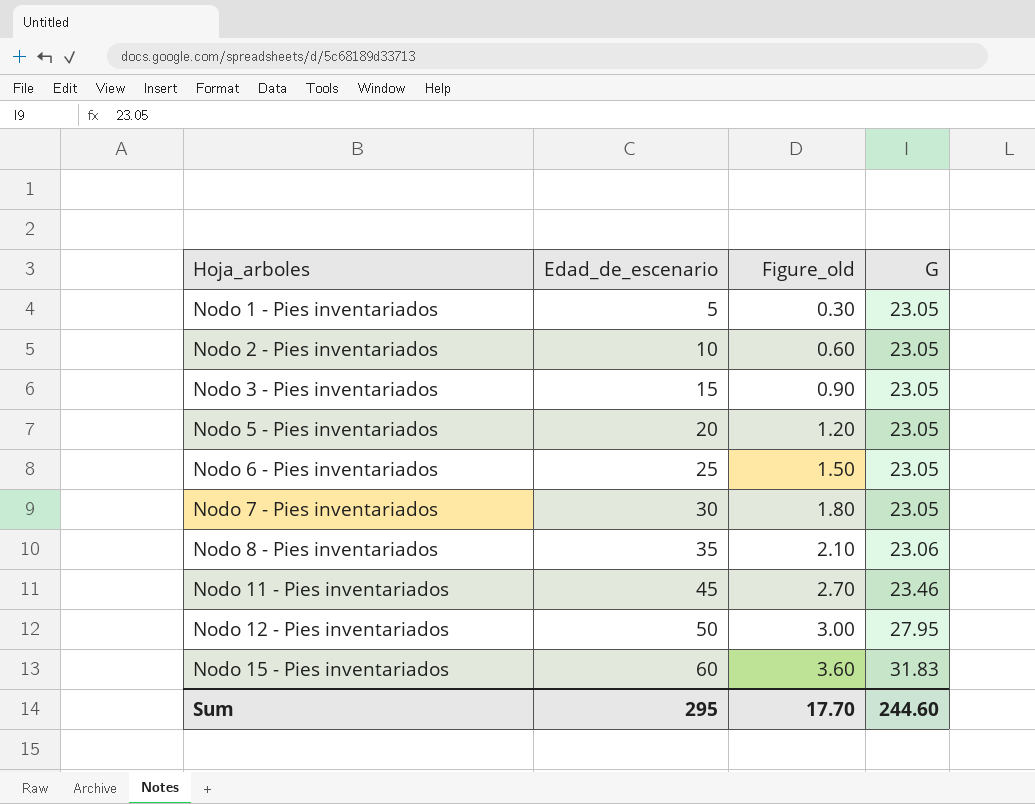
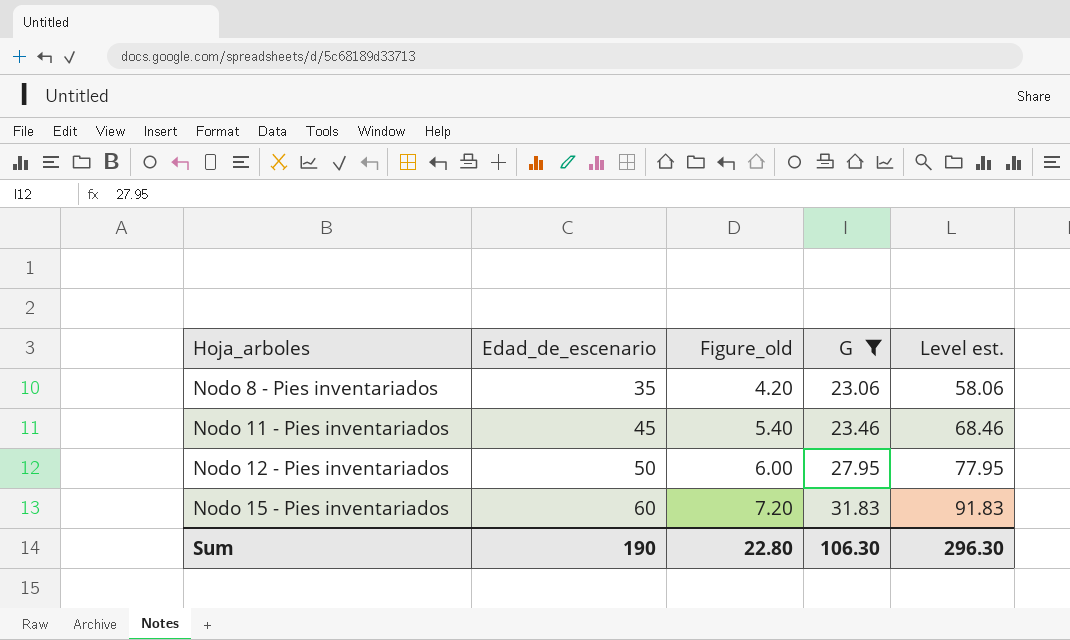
filter: none -> G != 23.05
column Figure_old | formula: [Edad_de_escenario] * 0.06 -> [Edad_de_escenario] * 0.12
column Level est. | formula: none -> [Edad_de_escenario] + [G]
Sum | Edad_de_escenario: 295 -> 190
Sum | Figure_old: 17.70 -> 22.80
Sum | G: 244.60 -> 106.30

